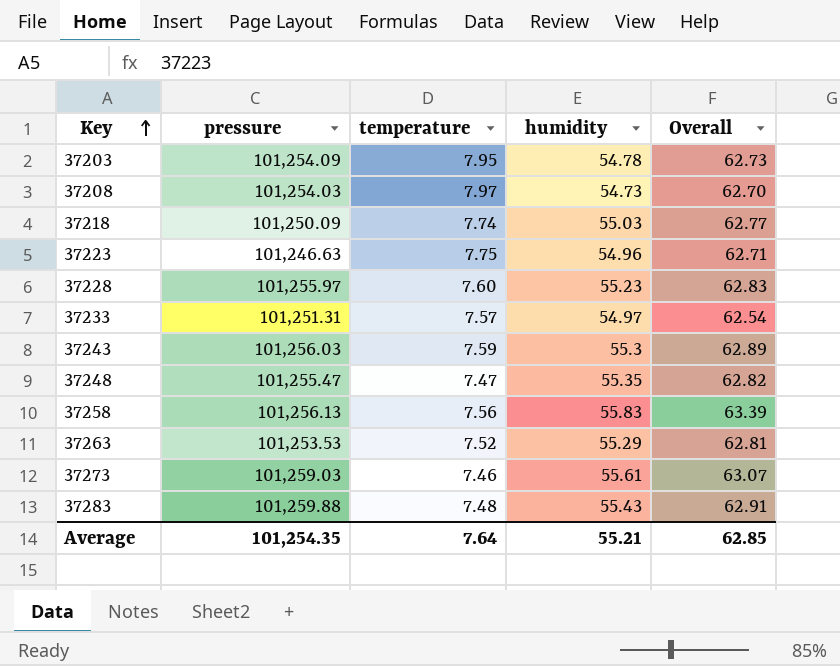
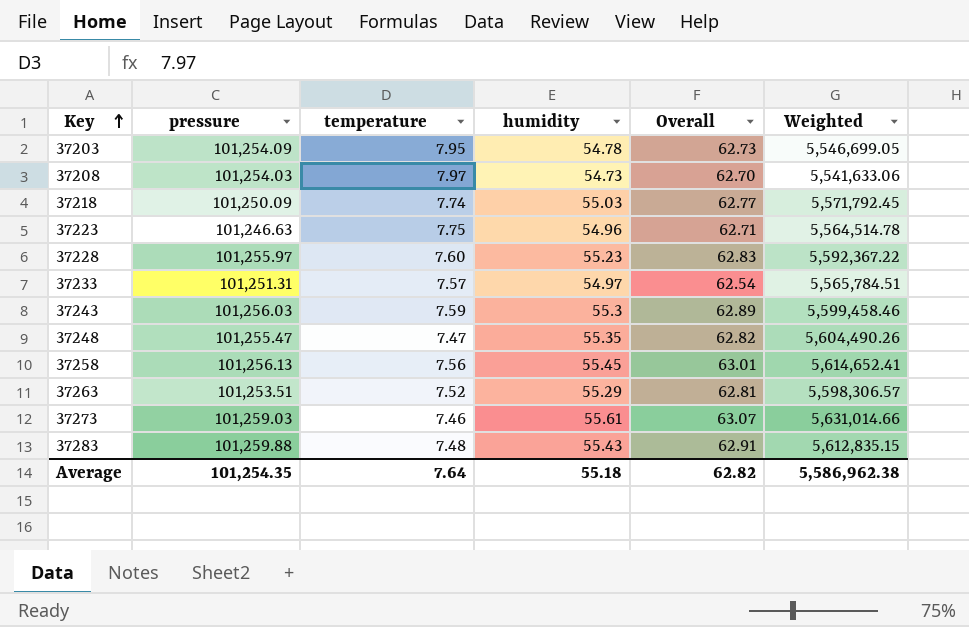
column Weighted | formula: none -> [pressure] * [humidity]
37258 | humidity: 55.83 -> 55.45
37258 | Overall: 63.39 -> 63.01
37263 | pressure: 101,253.53 -> 101,253.51
Average | humidity: 55.21 -> 55.18
Average | Overall: 62.85 -> 62.82

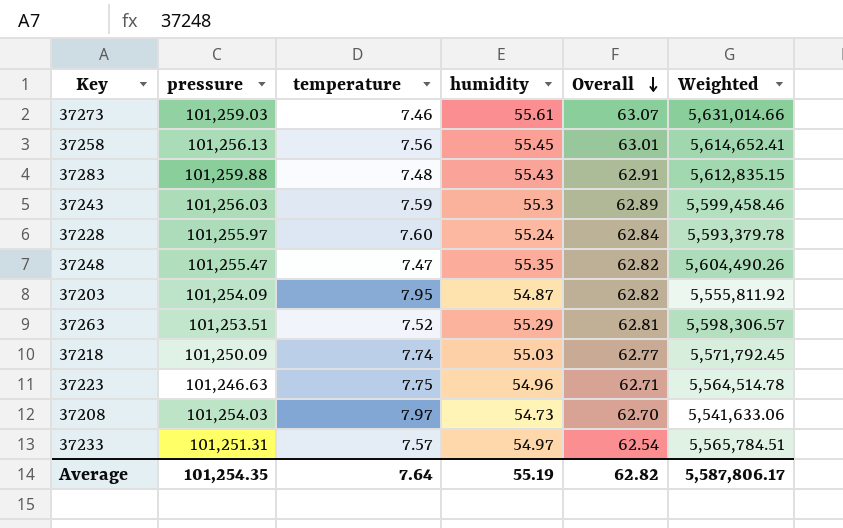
row order: Key ascending -> Overall descending
37228 | humidity: 55.23 -> 55.24
37228 | Overall: 62.83 -> 62.84
37228 | Weighted: 5,592,367.22 -> 5,593,379.78
37203 | humidity: 54.78 -> 54.87
37203 | Overall: 62.73 -> 62.82
37203 | Weighted: 5,546,699.05 -> 5,555,811.92
Average | humidity: 55.18 -> 55.19
Average | Weighted: 5,586,962.38 -> 5,587,806.17

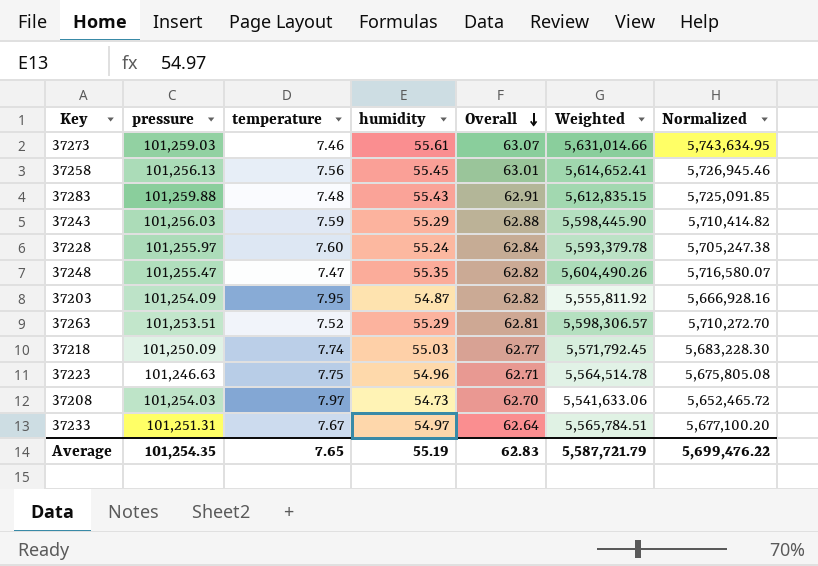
column Normalized | formula: none -> [Weighted] * 1.02
37243 | humidity: 55.3 -> 55.29
37243 | Overall: 62.89 -> 62.88
37243 | Weighted: 5,599,458.46 -> 5,598,445.90
37233 | temperature: 7.57 -> 7.67
37233 | Overall: 62.54 -> 62.64
Average | temperature: 7.64 -> 7.65
Average | Overall: 62.82 -> 62.83
Average | Weighted: 5,587,806.17 -> 5,587,721.79

